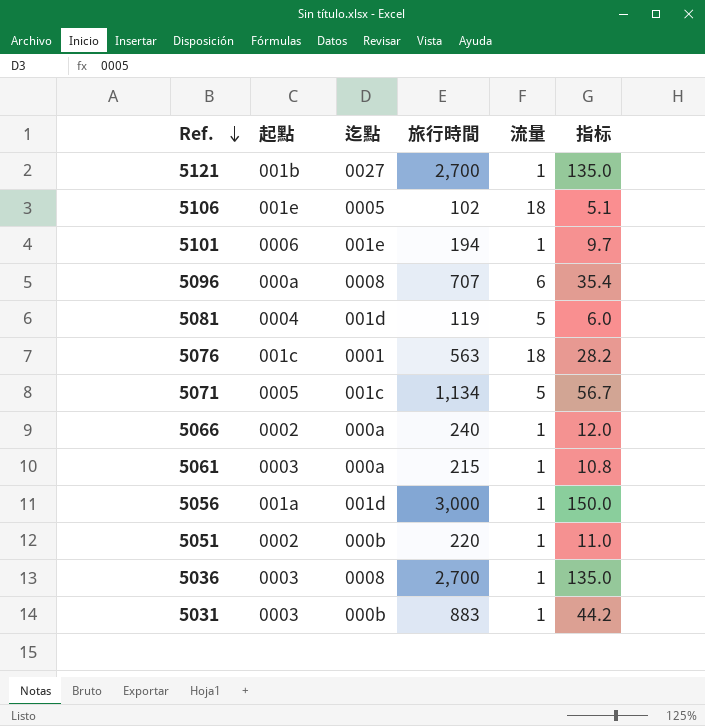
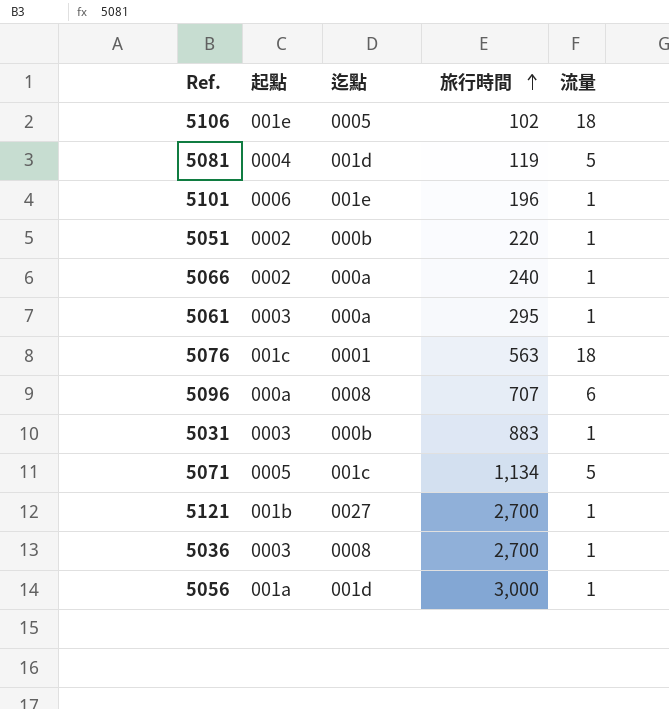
row order: Ref. descending -> 旅行時間 ascending
column 指标 | formula: [旅行時間] * 0.05 -> none
5101 | 旅行時間: 194 -> 196
5061 | 旅行時間: 215 -> 295

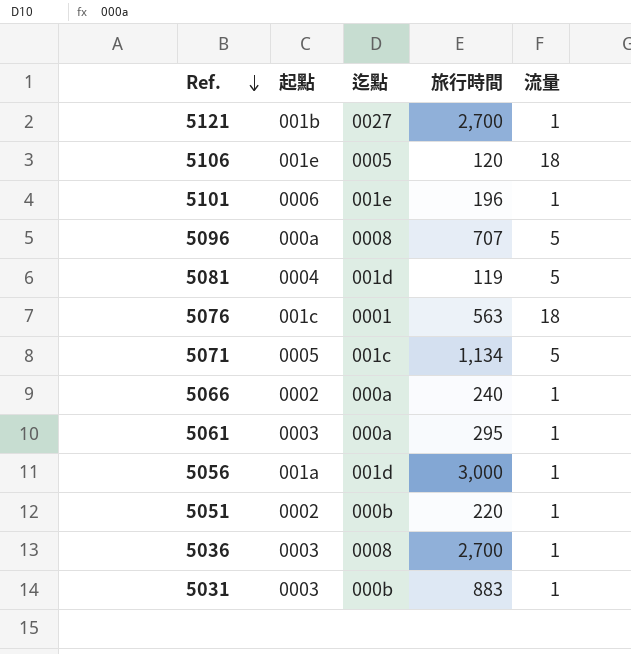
row order: 旅行時間 ascending -> Ref. descending
5106 | 旅行時間: 102 -> 120
5096 | 流量: 6 -> 5

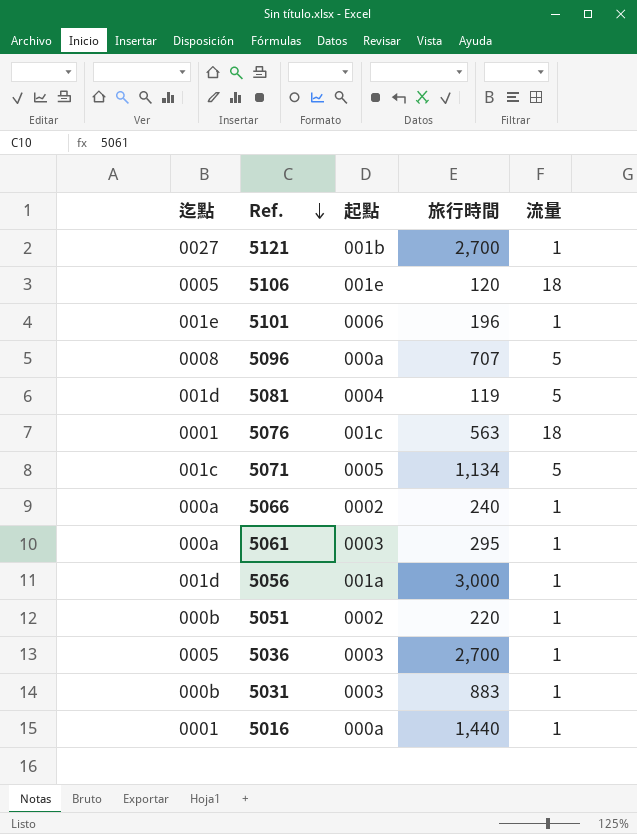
column 迄點 | position: 3 -> 1
5036 | 迄點: 0008 -> 0005
row 5016: none -> 0001 | 000a | 1,440 | 1

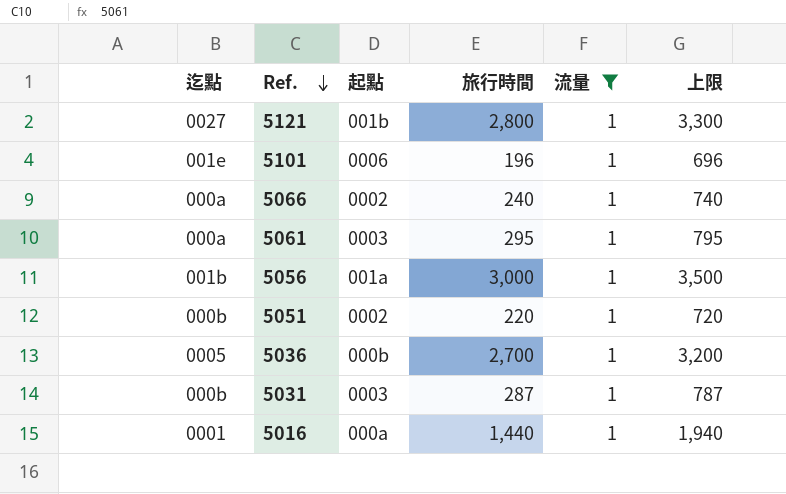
filter: none -> 流量 = 1
column 上限 | formula: none -> [旅行時間] + 500
5121 | 旅行時間: 2,700 -> 2,800
5056 | 迄點: 001d -> 001b
5036 | 起點: 0003 -> 000b
5031 | 旅行時間: 883 -> 287

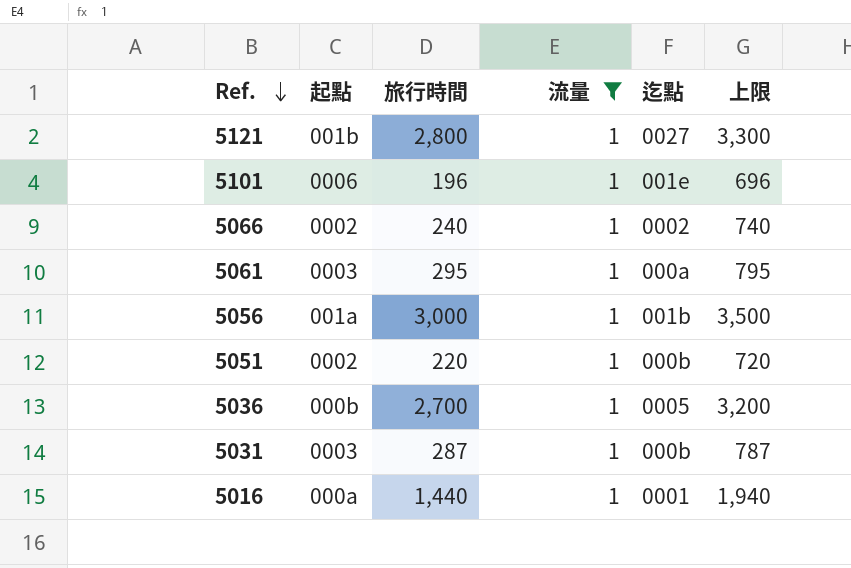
column 迄點 | position: 1 -> 5
5066 | 迄點: 000a -> 0002

